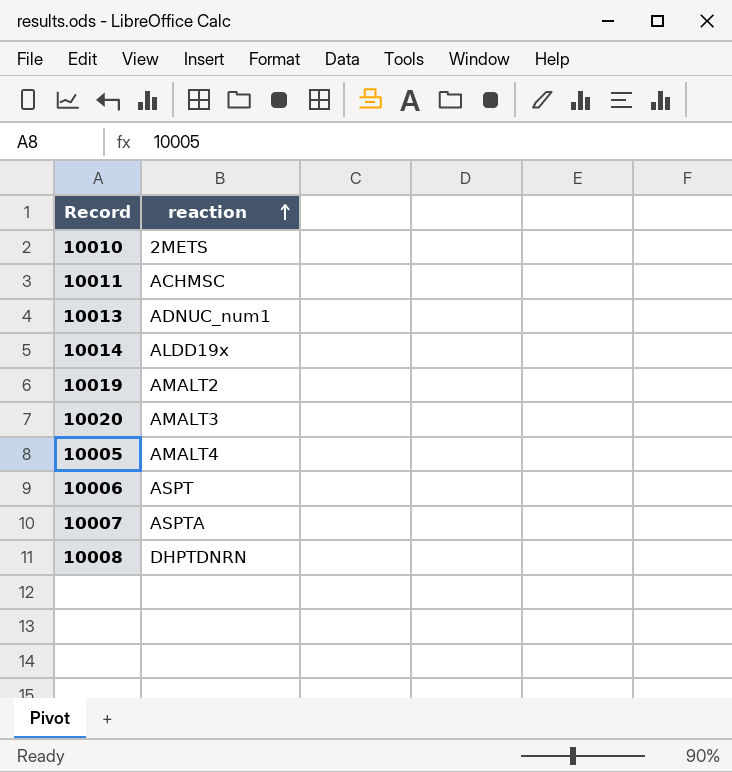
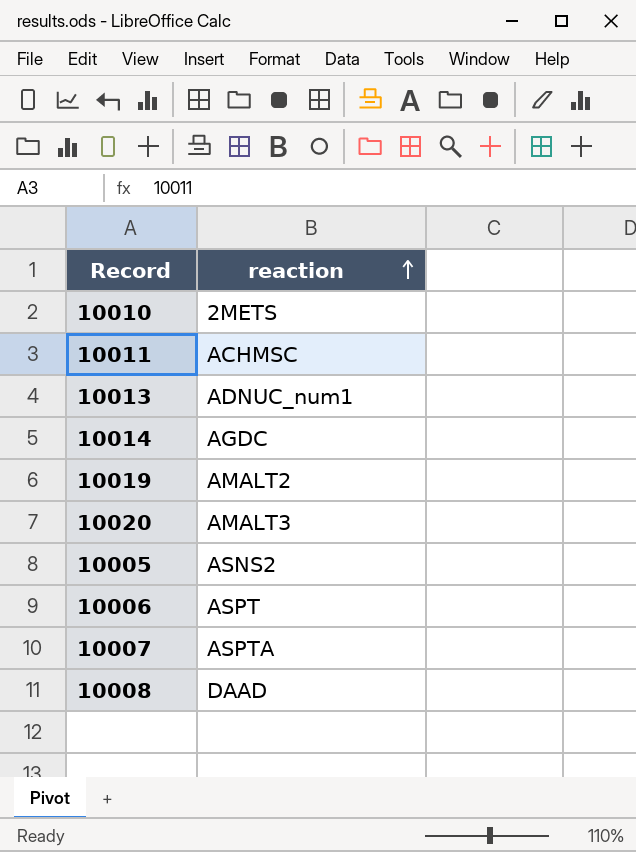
10014 | reaction: ALDD19x -> AGDC
10005 | reaction: AMALT4 -> ASNS2
10008 | reaction: DHPTDNRN -> DAAD

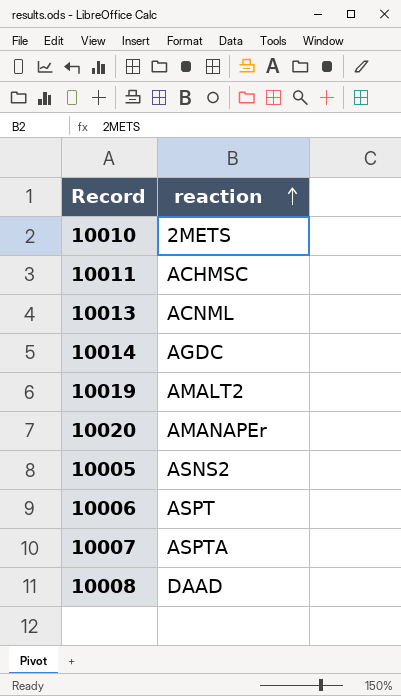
10013 | reaction: ADNUC_num1 -> ACNML
10020 | reaction: AMALT3 -> AMANAPEr

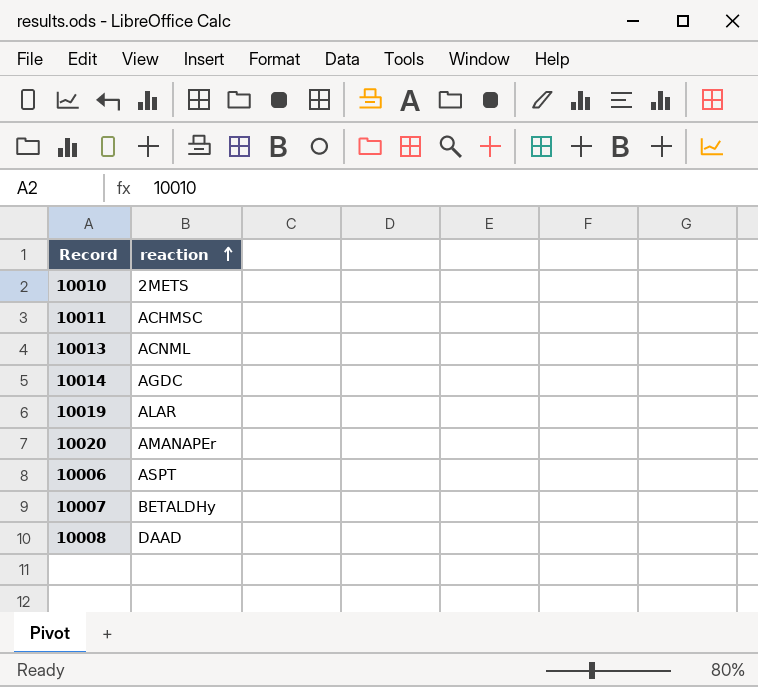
row 10005: ASNS2 -> none
10019 | reaction: AMALT2 -> ALAR
10007 | reaction: ASPTA -> BETALDHy

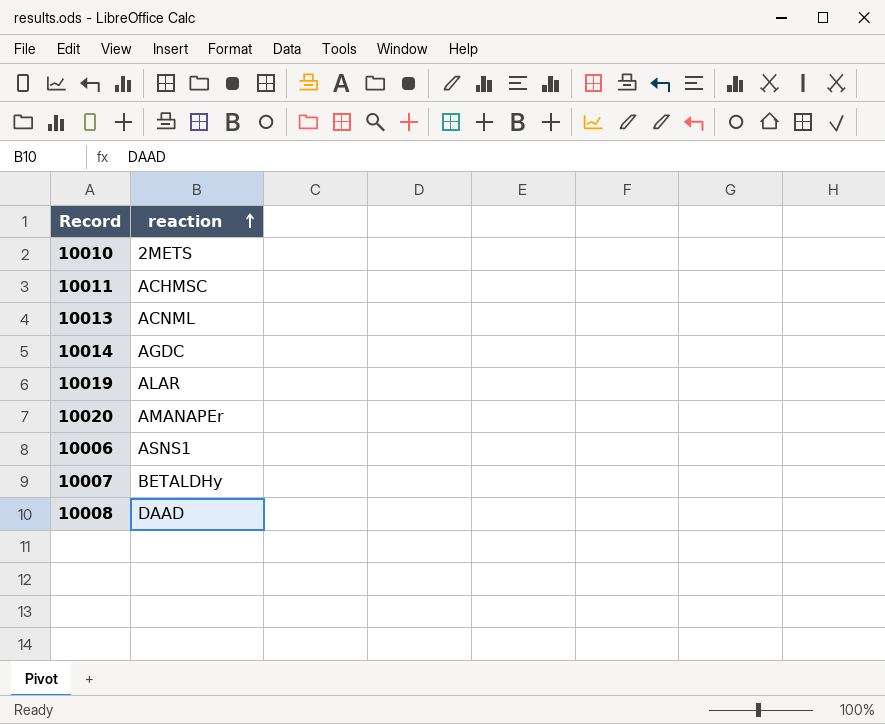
10006 | reaction: ASPT -> ASNS1

